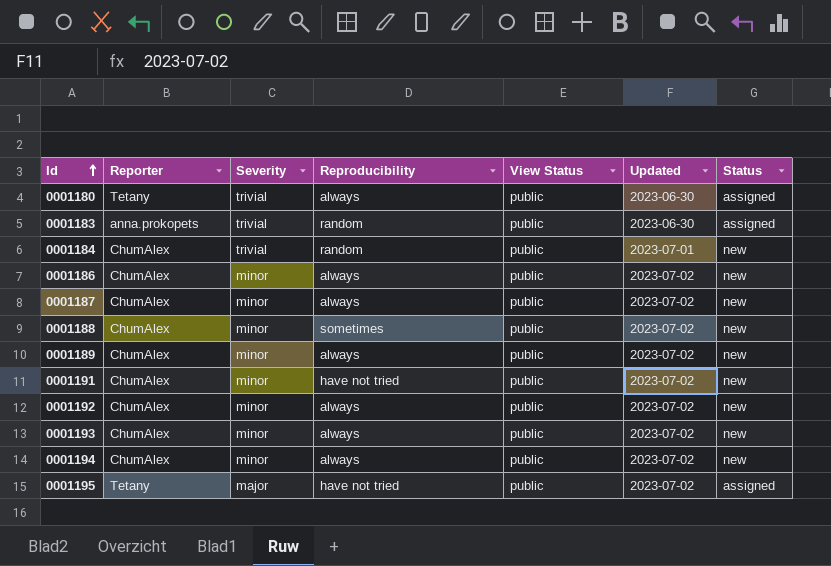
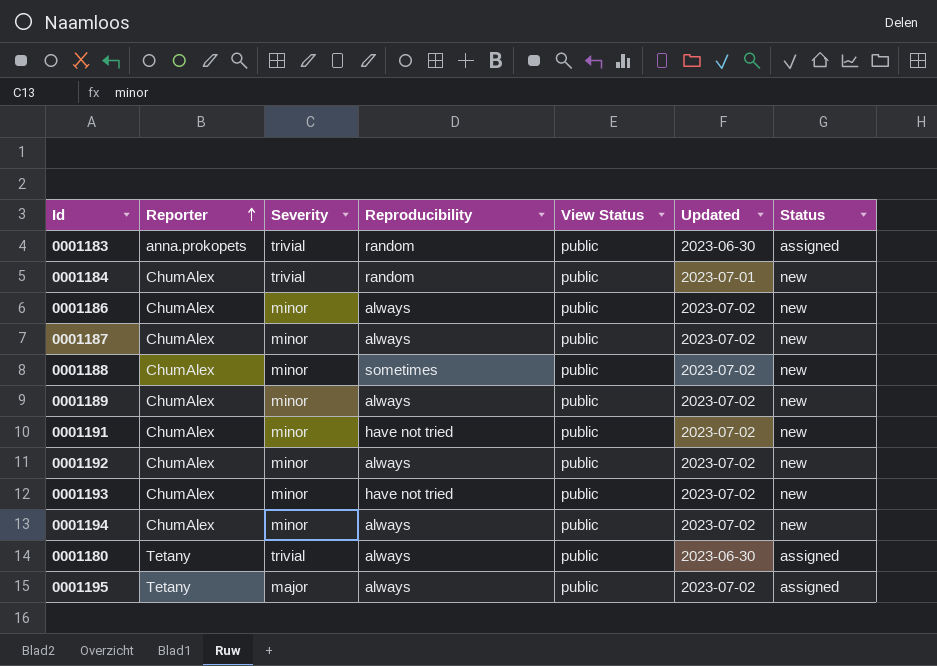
row order: Id ascending -> Reporter ascending
0001193 | Reproducibility: always -> have not tried
0001195 | Reproducibility: have not tried -> always

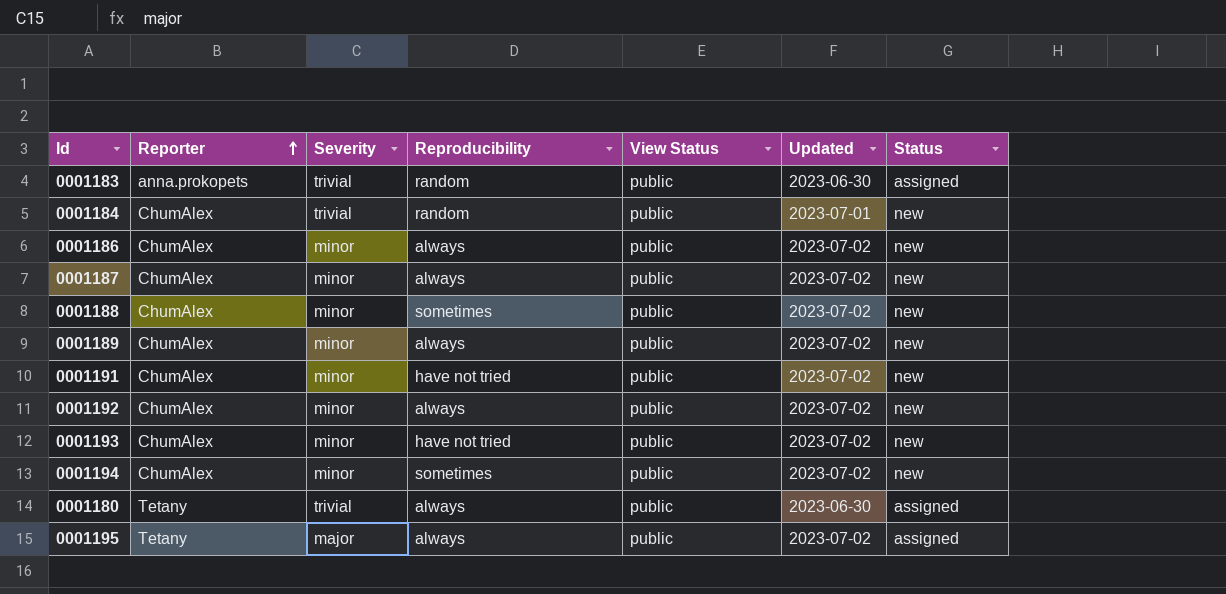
0001194 | Reproducibility: always -> sometimes

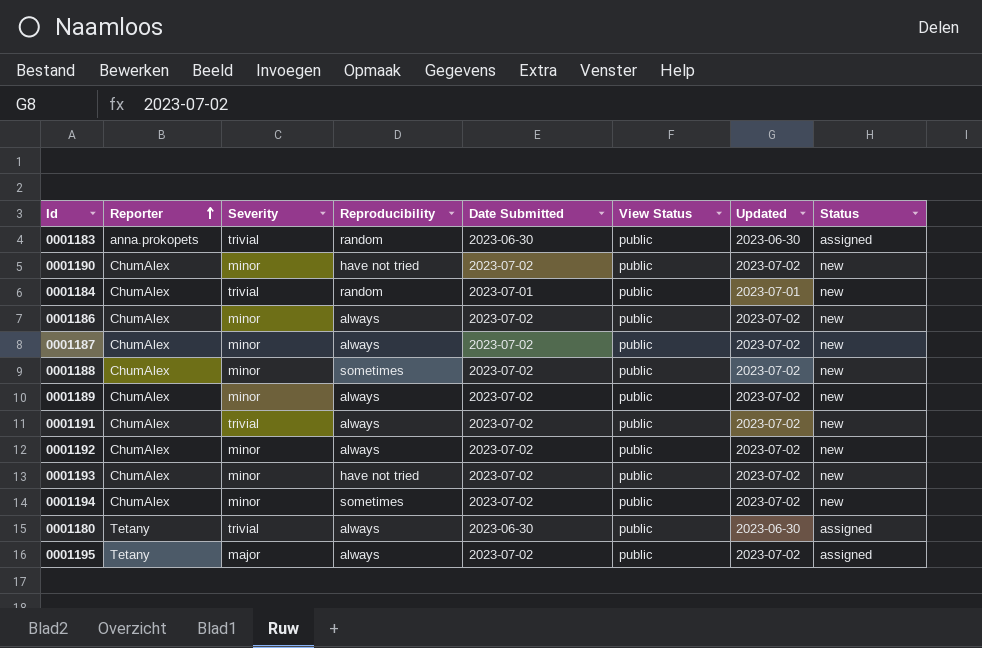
column Date Submitted | position: none -> 5
row 0001190: none -> ChumAlex | minor | have not tried | 2023-07-02 | public | 2023-07-02 | new
0001191 | Severity: minor -> trivial
0001191 | Reproducibility: have not tried -> always

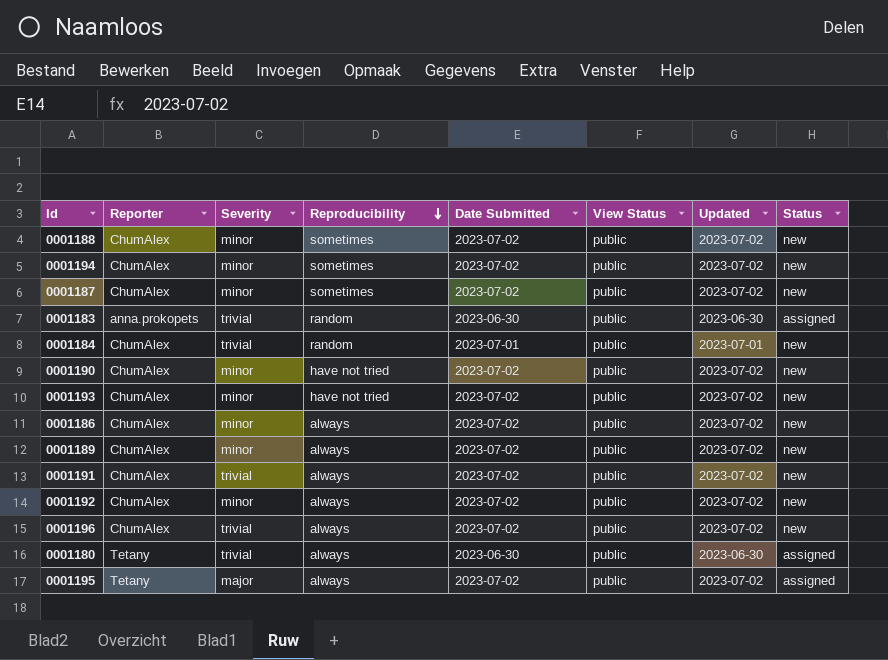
row order: Reporter ascending -> Reproducibility descending
0001187 | Reproducibility: always -> sometimes
row 0001196: none -> ChumAlex | trivial | always | 2023-07-02 | public | 2023-07-02 | new

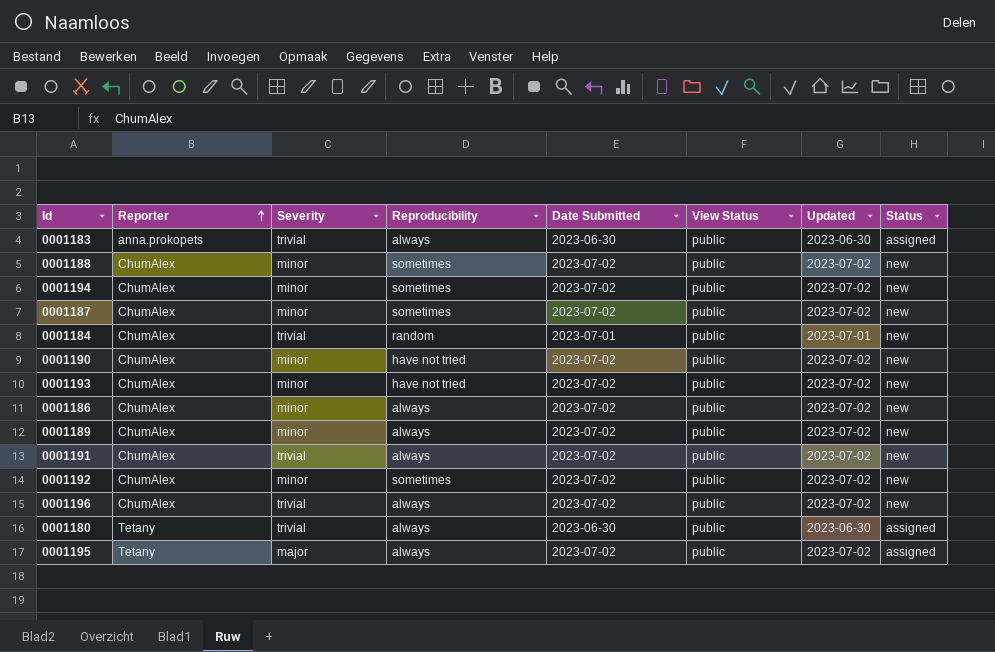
row order: Reproducibility descending -> Reporter ascending
0001183 | Reproducibility: random -> always
0001192 | Reproducibility: always -> sometimes

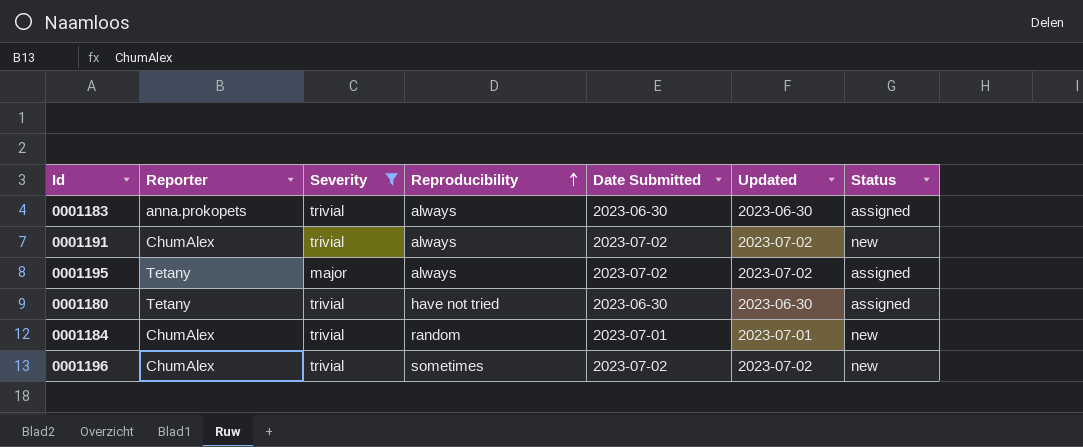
filter: none -> Severity != minor
row order: Reporter ascending -> Reproducibility ascending
column View Status | position: 6 -> none
0001180 | Reproducibility: always -> have not tried
0001196 | Reproducibility: always -> sometimes

